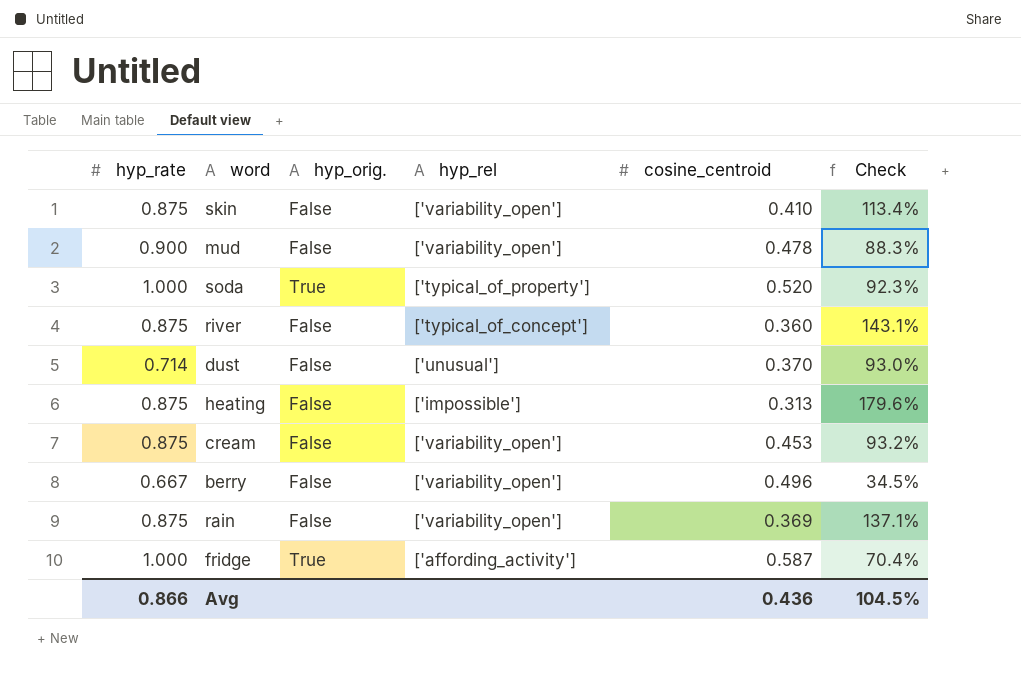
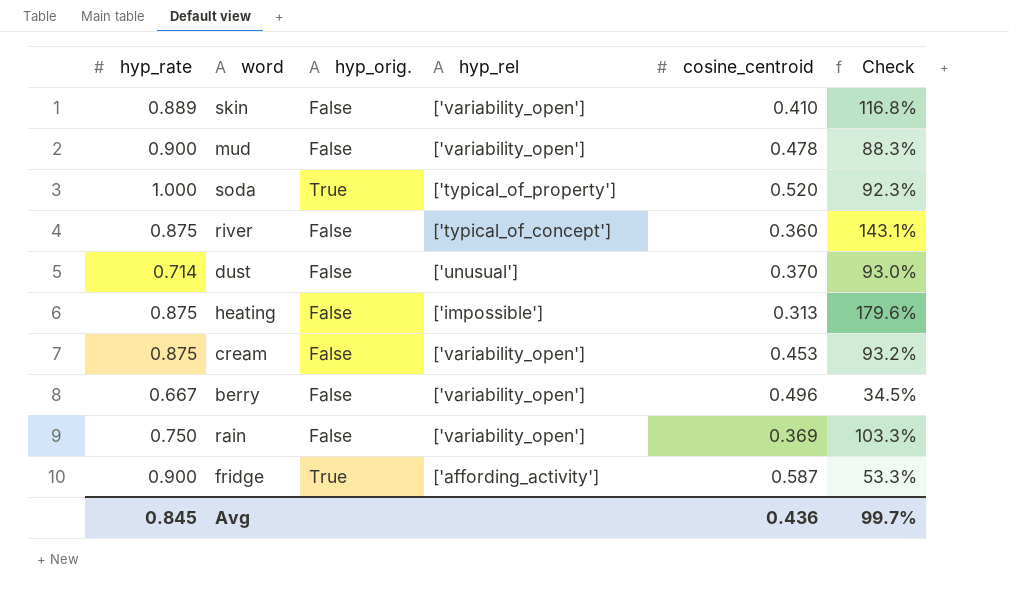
skin | hyp_rate: 0.875 -> 0.889
skin | Check: 113.4% -> 116.8%
rain | hyp_rate: 0.875 -> 0.750
rain | Check: 137.1% -> 103.3%
fridge | hyp_rate: 1.000 -> 0.900
fridge | Check: 70.4% -> 53.3%
Avg | hyp_rate: 0.866 -> 0.845
Avg | Check: 104.5% -> 99.7%

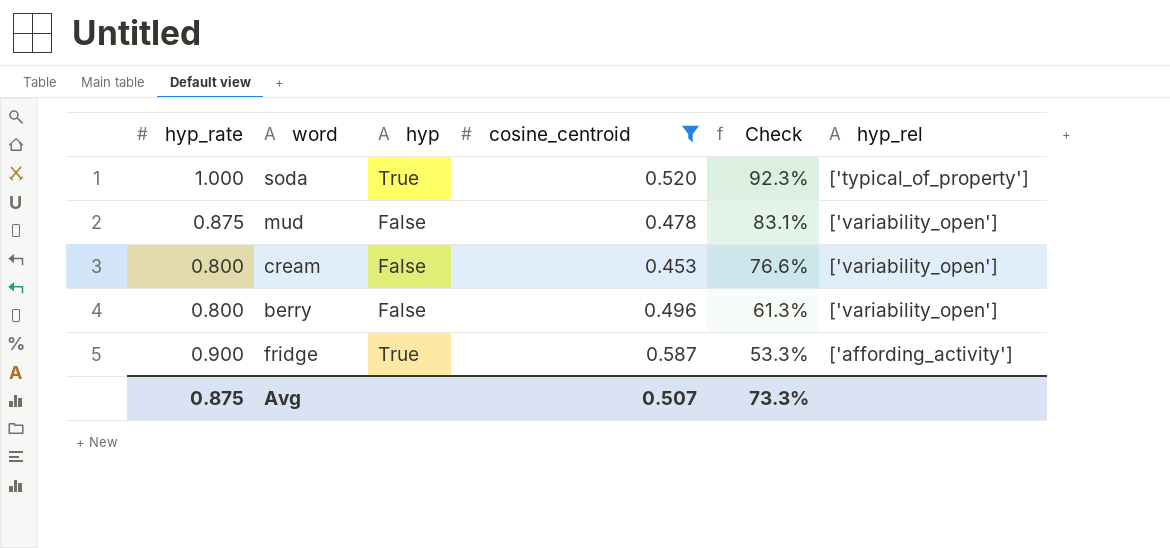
filter: none -> cosine_centroid >= 0.453
row order: none -> Check descending
column name: hyp_orig. -> hyp
column hyp_rel | position: 4 -> 6
mud | hyp_rate: 0.900 -> 0.875
mud | Check: 88.3% -> 83.1%
cream | hyp_rate: 0.875 -> 0.800
cream | Check: 93.2% -> 76.6%
berry | hyp_rate: 0.667 -> 0.800
berry | Check: 34.5% -> 61.3%
Avg | hyp_rate: 0.845 -> 0.875
Avg | cosine_centroid: 0.436 -> 0.507
Avg | Check: 99.7% -> 73.3%

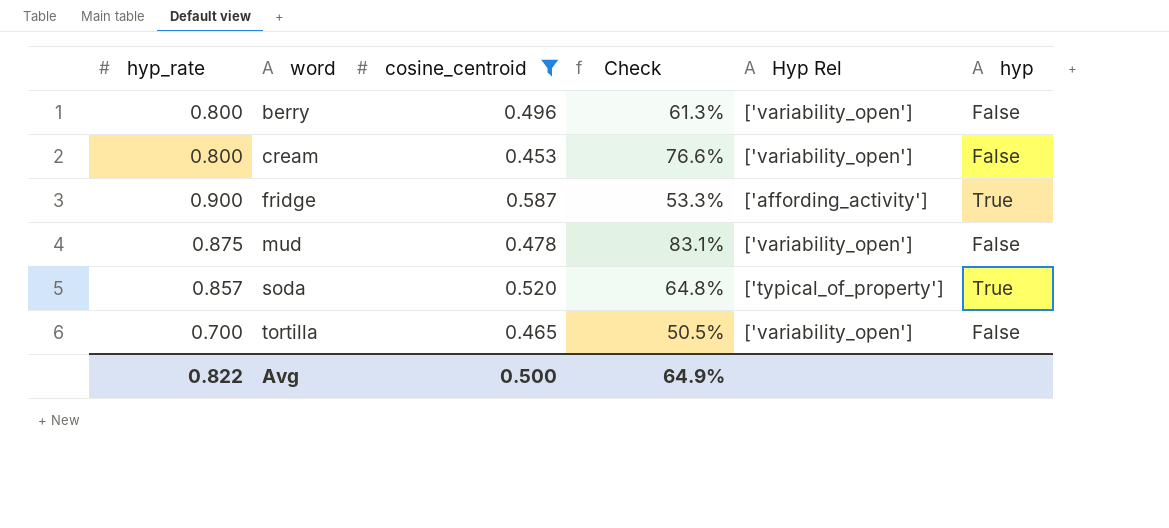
row order: Check descending -> word ascending
column name: hyp_rel -> Hyp Rel
column hyp | position: 3 -> 6
soda | hyp_rate: 1.000 -> 0.857
soda | Check: 92.3% -> 64.8%
row tortilla: none -> 0.700 | 0.465 | 50.5% | ['variability_open'] | False
Avg | hyp_rate: 0.875 -> 0.822
Avg | cosine_centroid: 0.507 -> 0.500
Avg | Check: 73.3% -> 64.9%

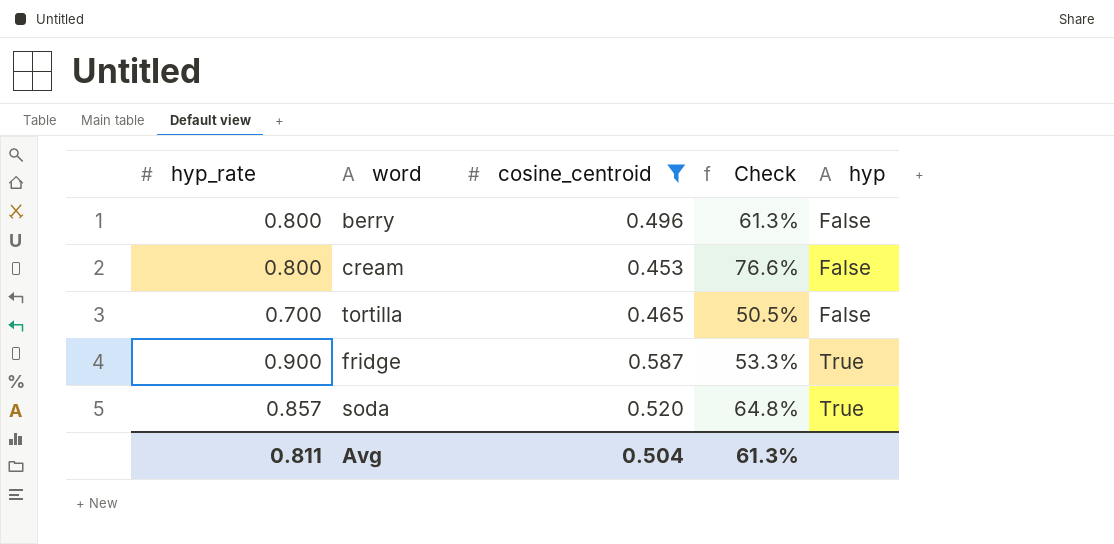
row order: word ascending -> hyp ascending
column Hyp Rel | position: 5 -> none
row mud: 0.875 | 0.478 | 83.1% | ['variability_open'] | False -> none
Avg | hyp_rate: 0.822 -> 0.811
Avg | cosine_centroid: 0.500 -> 0.504
Avg | Check: 64.9% -> 61.3%

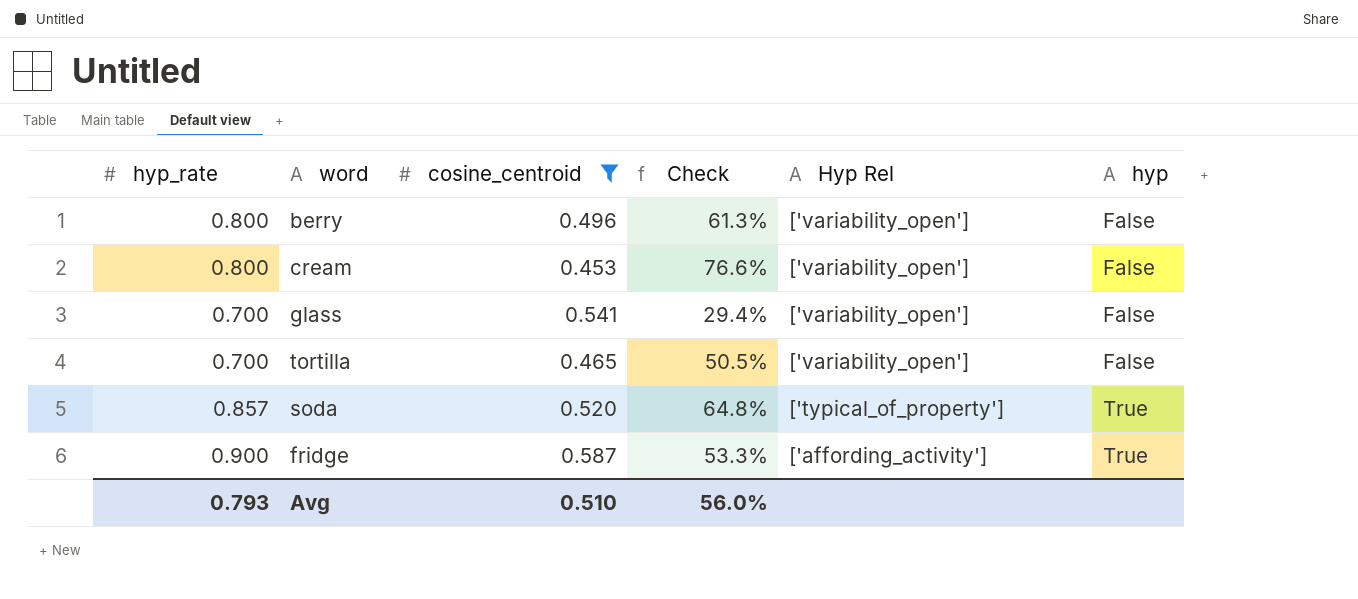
row order: hyp ascending -> Hyp Rel descending
column Hyp Rel | position: none -> 5
row glass: none -> 0.700 | 0.541 | 29.4% | ['variability_open'] | False
Avg | hyp_rate: 0.811 -> 0.793
Avg | cosine_centroid: 0.504 -> 0.510
Avg | Check: 61.3% -> 56.0%

